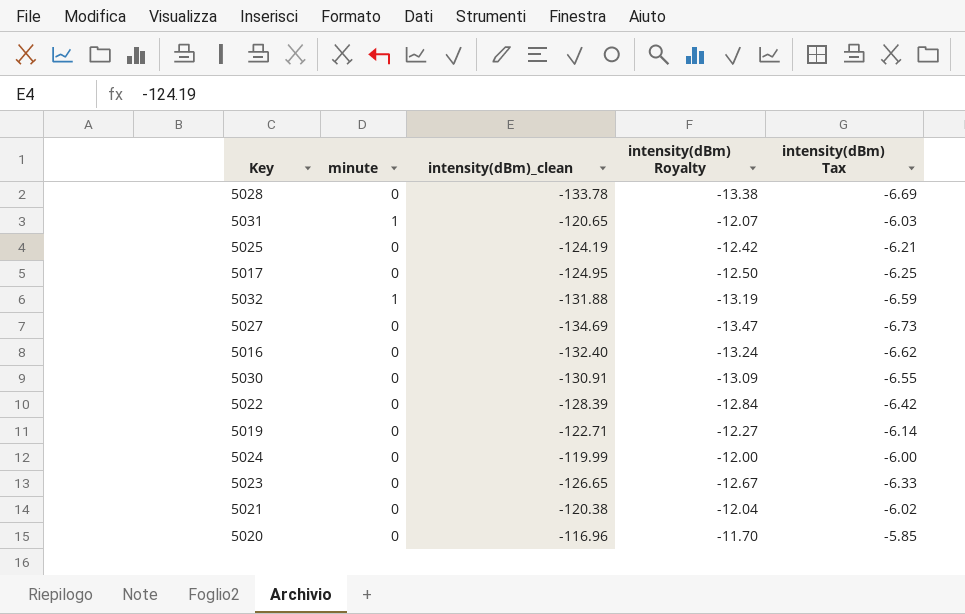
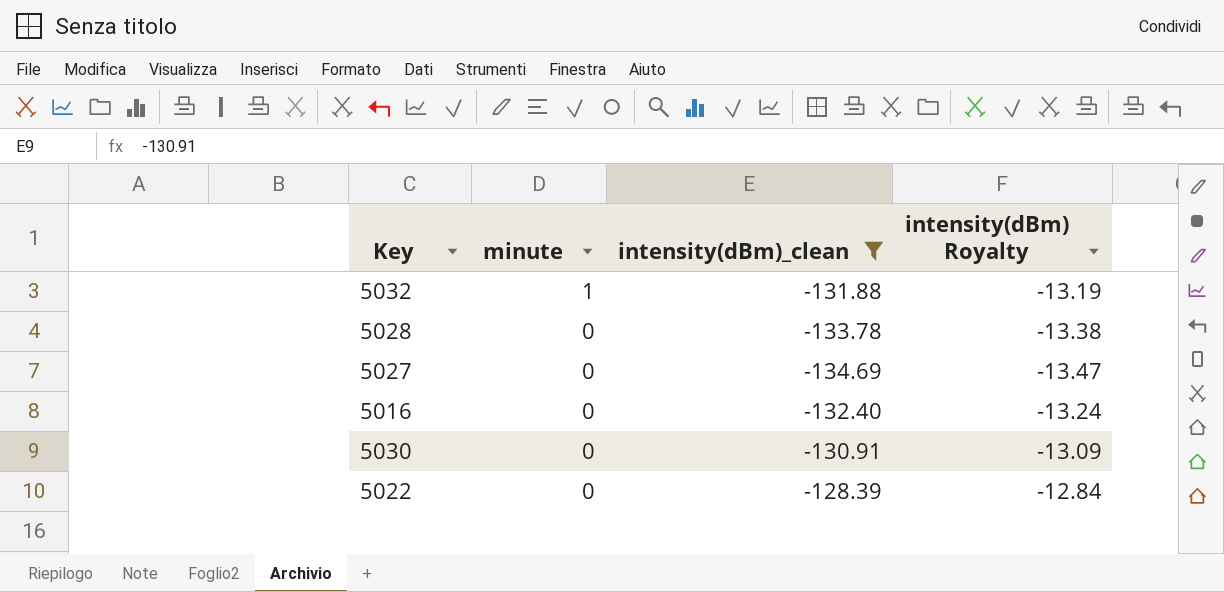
filter: none -> intensity(dBm)_clean <= -128.39
row order: none -> minute descending
column intensity(dBm) Tax | formula: [intensity(dBm)_clean] * 0.05 -> none

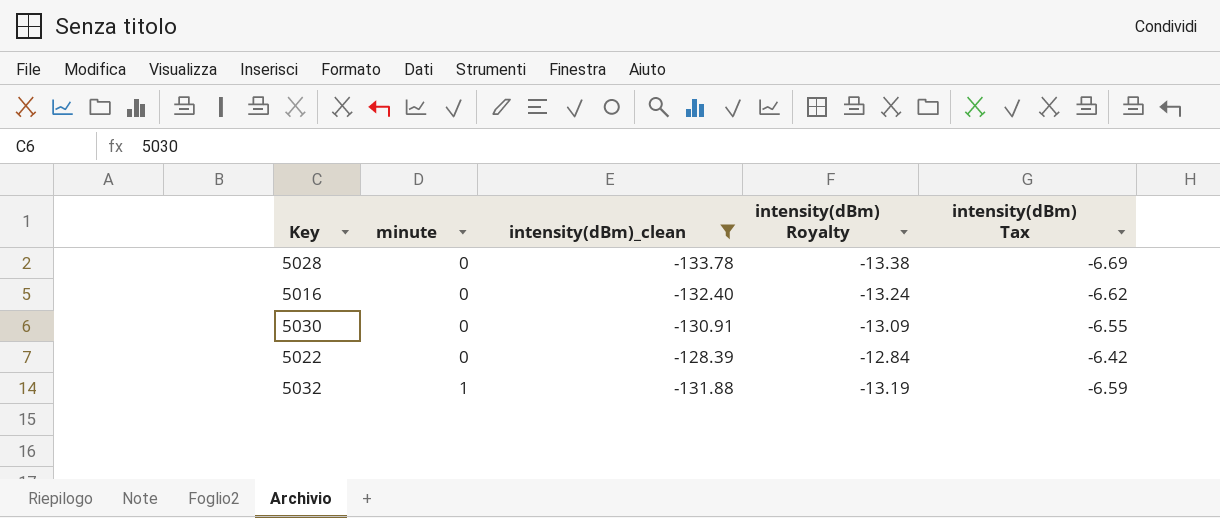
row order: minute descending -> minute ascending
column intensity(dBm) Tax | formula: none -> [intensity(dBm)_clean] * 0.05
row 5027: 0 | -134.69 | -13.47 -> none

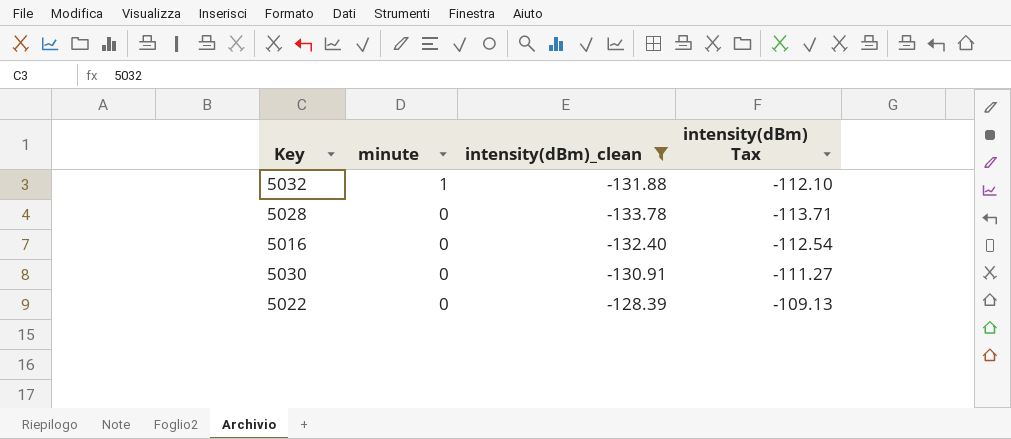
row order: minute ascending -> minute descending
column intensity(dBm) Royalty | formula: [intensity(dBm)_clean] * 0.1 -> none
column intensity(dBm) Tax | formula: [intensity(dBm)_clean] * 0.05 -> [intensity(dBm)_clean] * 0.85

